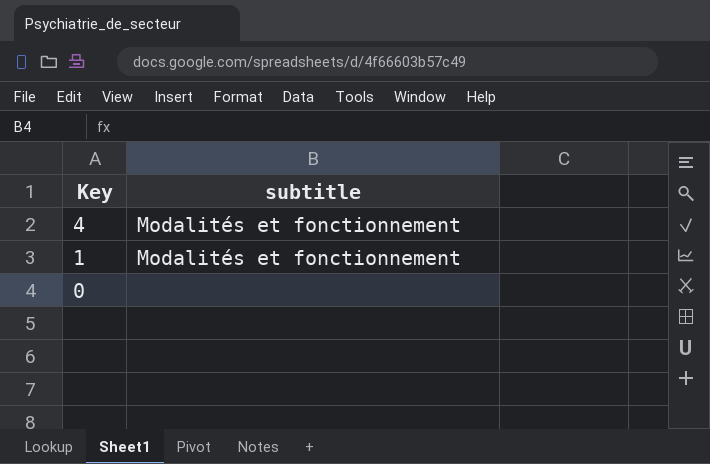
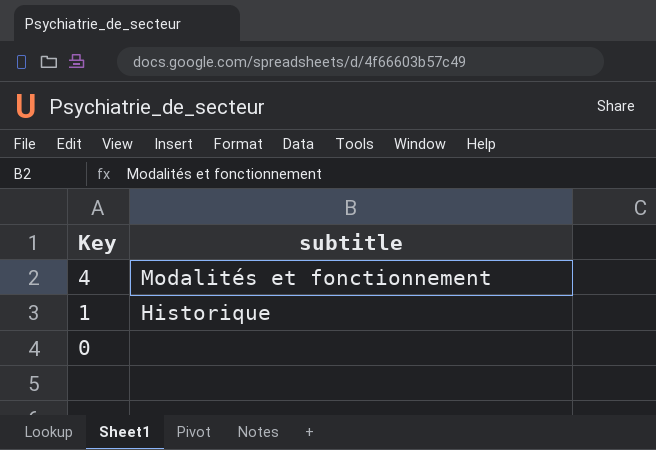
1 | subtitle: Modalités et fonctionnement -> Historique

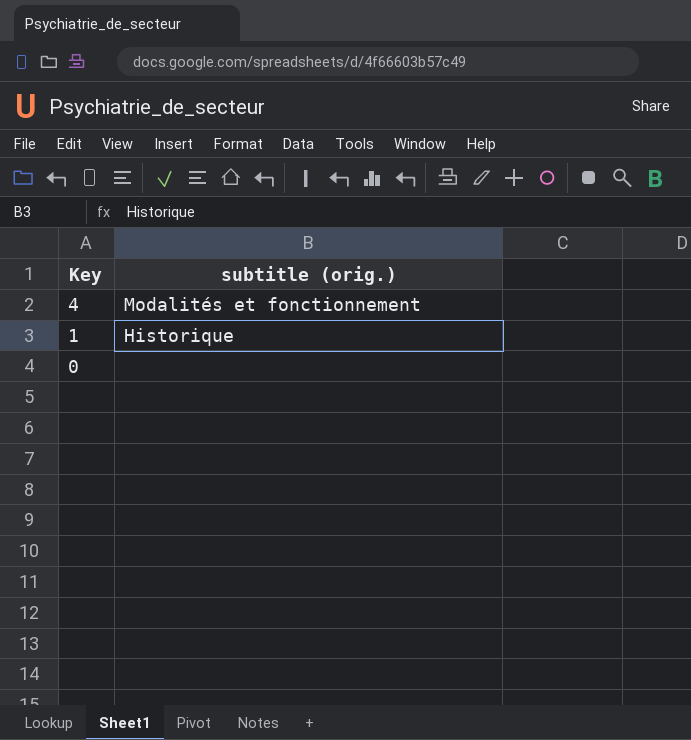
column name: subtitle -> subtitle (orig.)

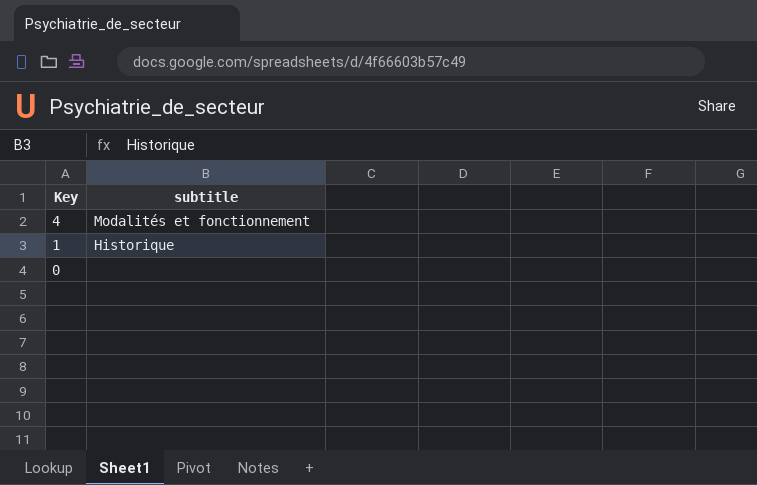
column name: subtitle (orig.) -> subtitle

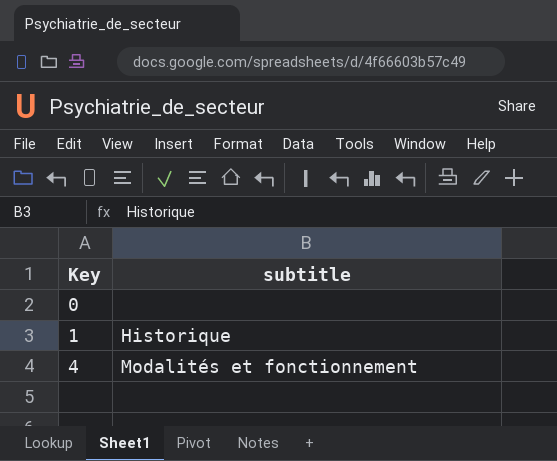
row order: Key descending -> Key ascending

